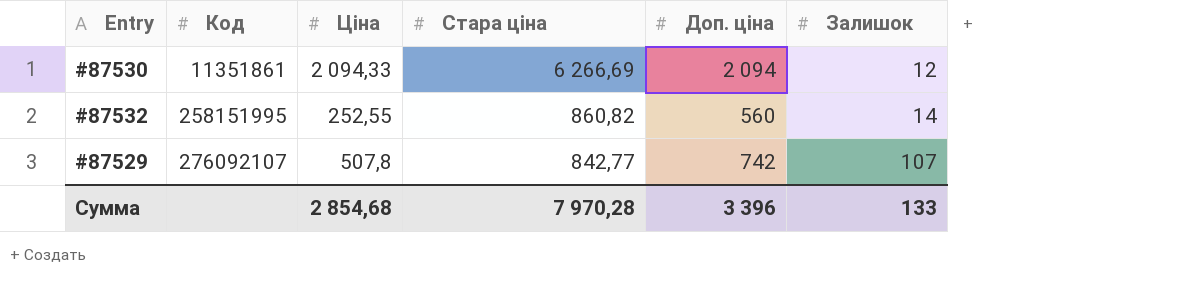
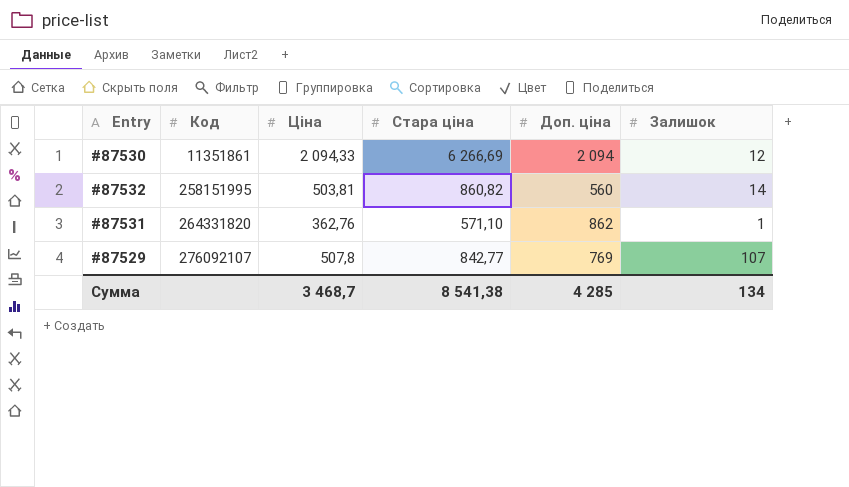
#87532 | Ціна: 252,55 -> 503,81
row #87531: none -> 264331820 | 362,76 | 571,10 | 862 | 1
#87529 | Доп. ціна: 742 -> 769
Сумма | Ціна: 2 854,68 -> 3 468,7
Сумма | Стара ціна: 7 970,28 -> 8 541,38
Сумма | Доп. ціна: 3 396 -> 4 285
Сумма | Залишок: 133 -> 134

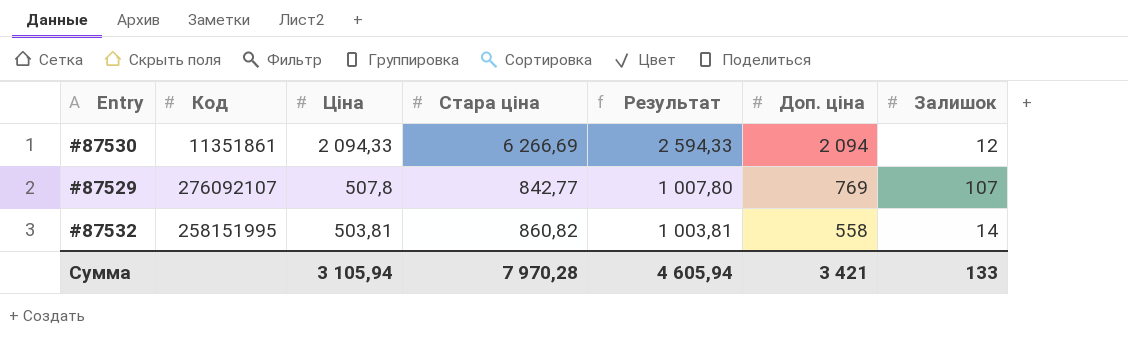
row order: Код ascending -> Ціна descending
column Результат | formula: none -> [Ціна] + 500
row #87531: 264331820 | 362,76 | 571,10 | 862 | 1 -> none
#87532 | Доп. ціна: 560 -> 558
Сумма | Ціна: 3 468,7 -> 3 105,94
Сумма | Стара ціна: 8 541,38 -> 7 970,28
Сумма | Доп. ціна: 4 285 -> 3 421
Сумма | Залишок: 134 -> 133

